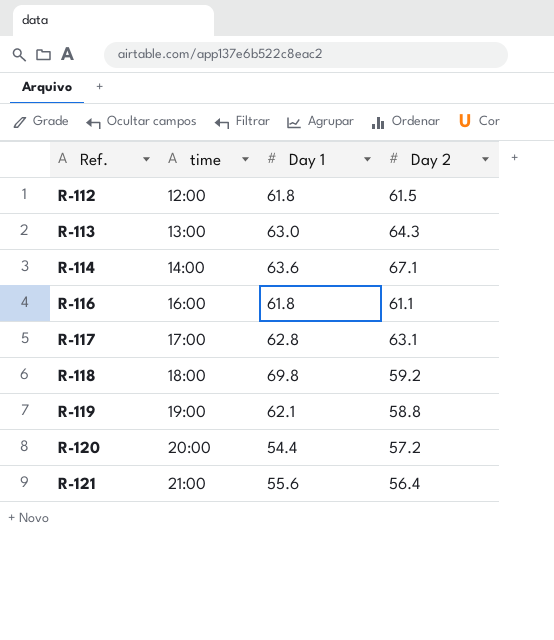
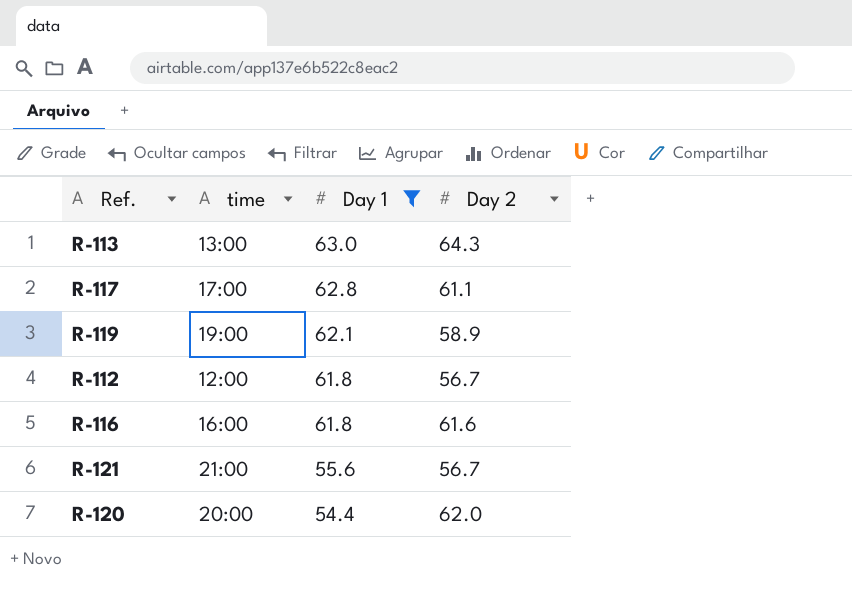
filter: none -> Day 1 <= 63.0
row order: Ref. ascending -> Day 1 descending
R-117 | Day 2: 63.1 -> 61.1
R-119 | Day 2: 58.8 -> 58.9
R-112 | Day 2: 61.5 -> 56.7
R-116 | Day 2: 61.1 -> 61.6
R-121 | Day 2: 56.4 -> 56.7
R-120 | Day 2: 57.2 -> 62.0

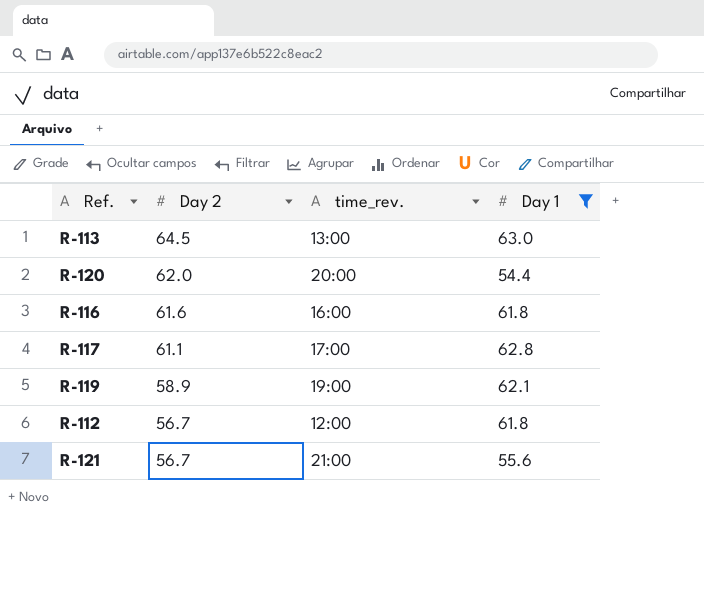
row order: Day 1 descending -> Day 2 descending
column Day 2 | position: 4 -> 2
column name: time -> time_rev.
R-113 | Day 2: 64.3 -> 64.5

